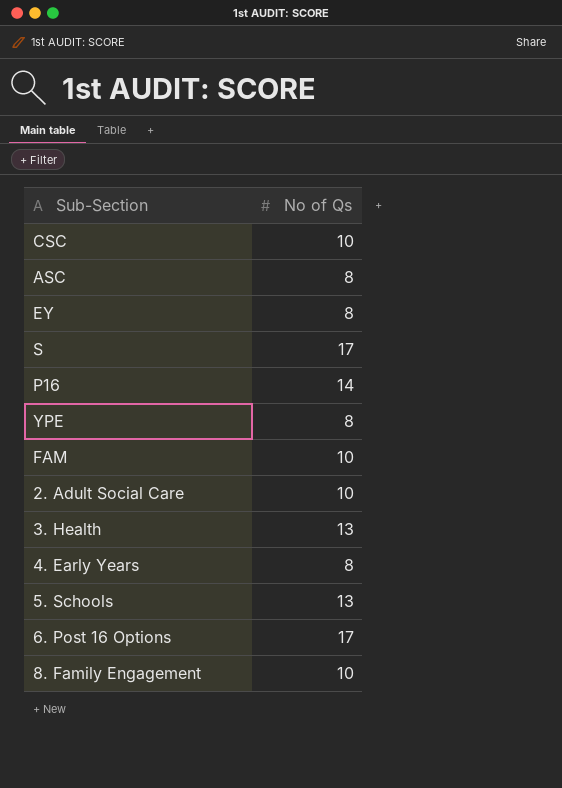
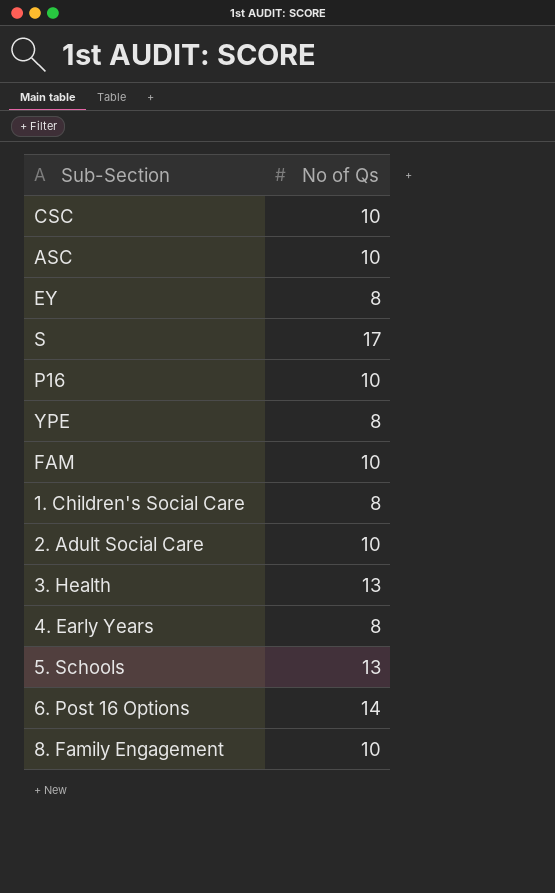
ASC | No of Qs: 8 -> 10
P16 | No of Qs: 14 -> 10
row 1. Children's Social Care: none -> 8
6. Post 16 Options | No of Qs: 17 -> 14

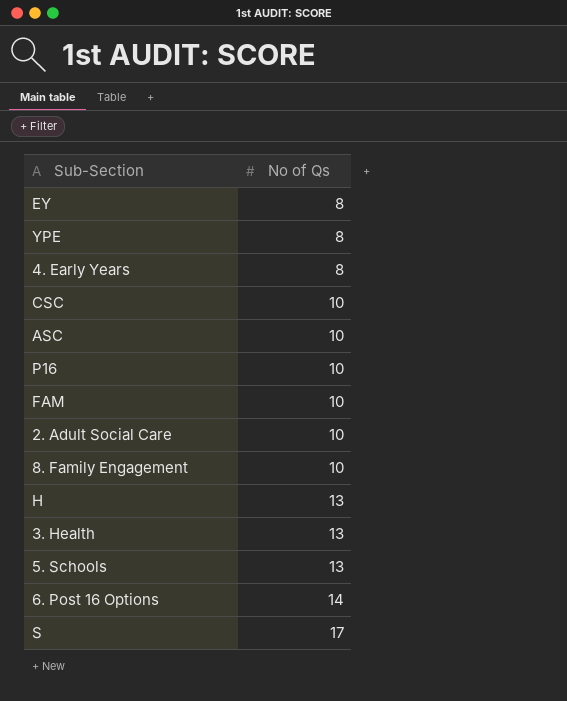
row order: none -> No of Qs ascending
row 1. Children's Social Care: 8 -> none
row H: none -> 13

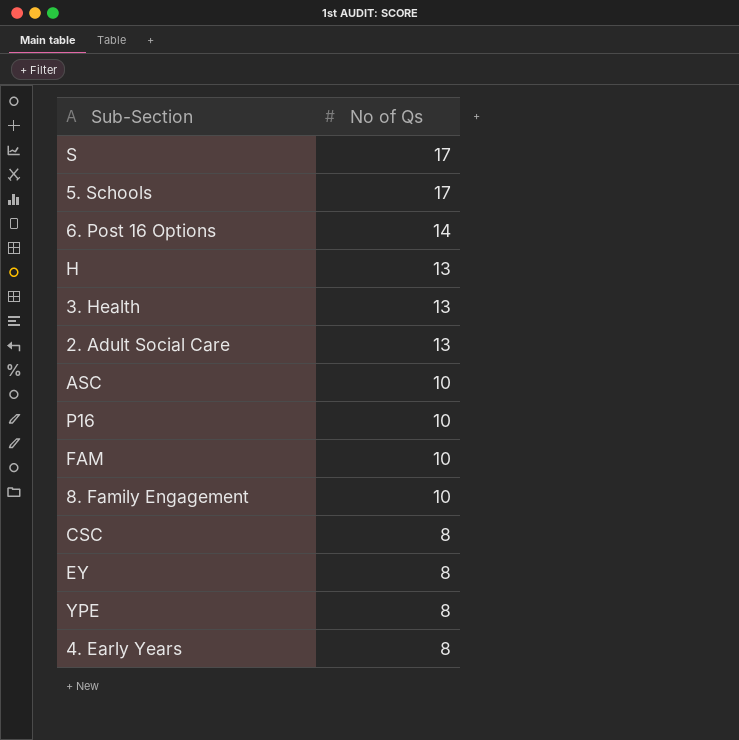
row order: No of Qs ascending -> No of Qs descending
5. Schools | No of Qs: 13 -> 17
2. Adult Social Care | No of Qs: 10 -> 13
CSC | No of Qs: 10 -> 8

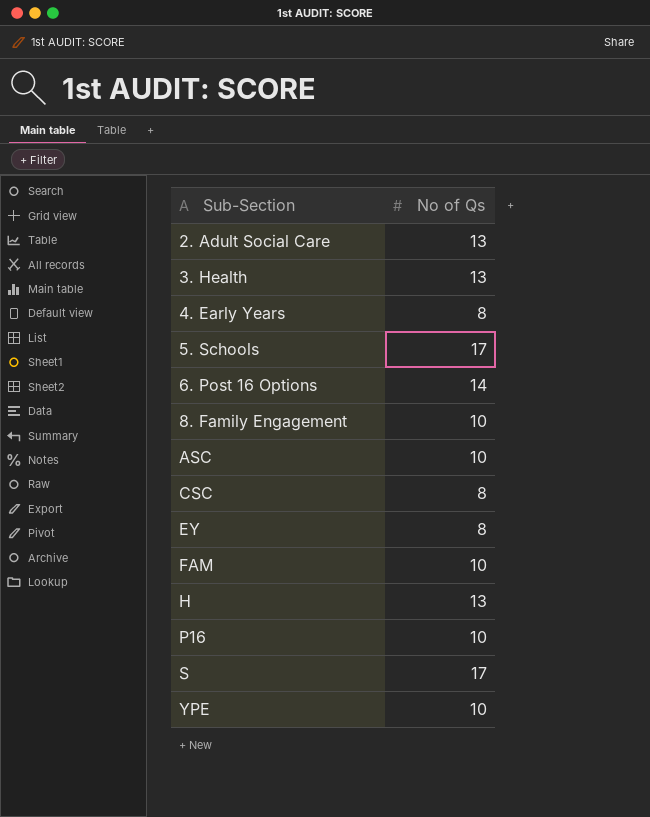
row order: No of Qs descending -> Sub-Section ascending
YPE | No of Qs: 8 -> 10

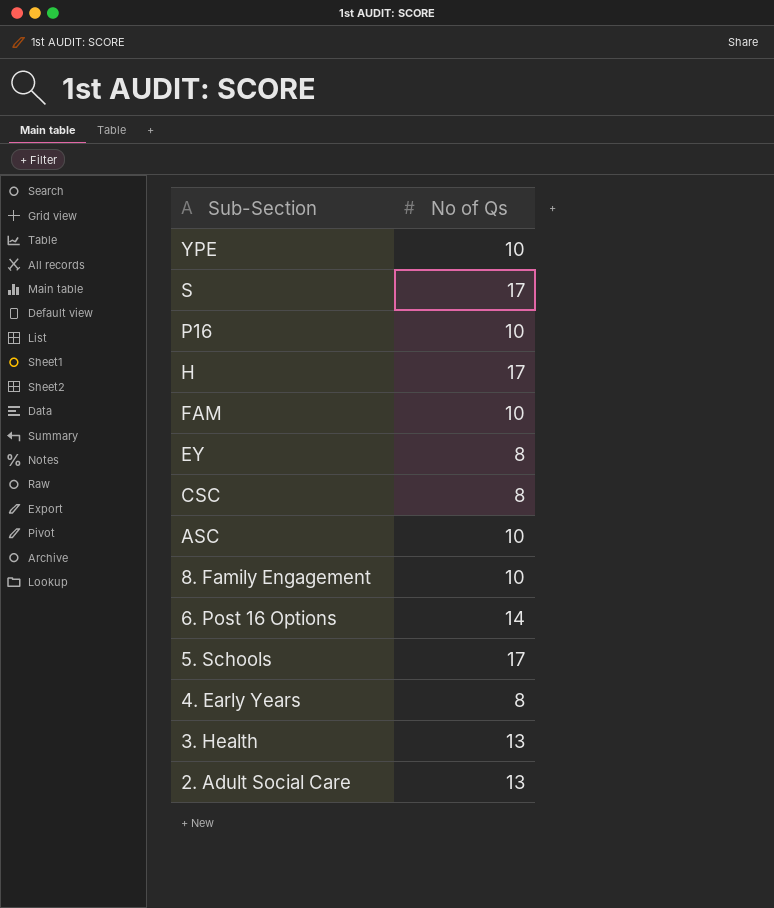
row order: Sub-Section ascending -> Sub-Section descending
H | No of Qs: 13 -> 17

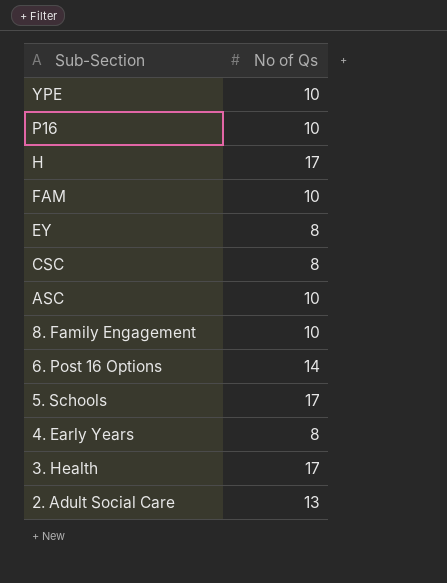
row S: 17 -> none
3. Health | No of Qs: 13 -> 17

